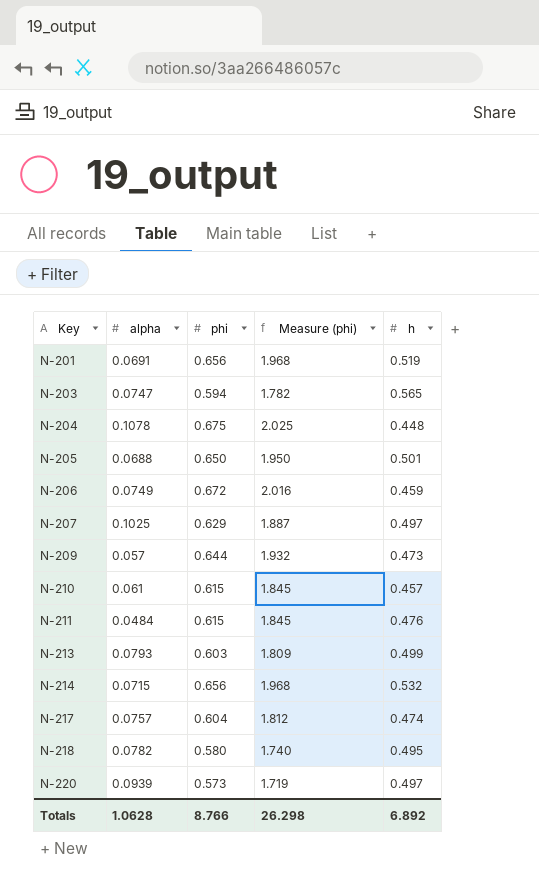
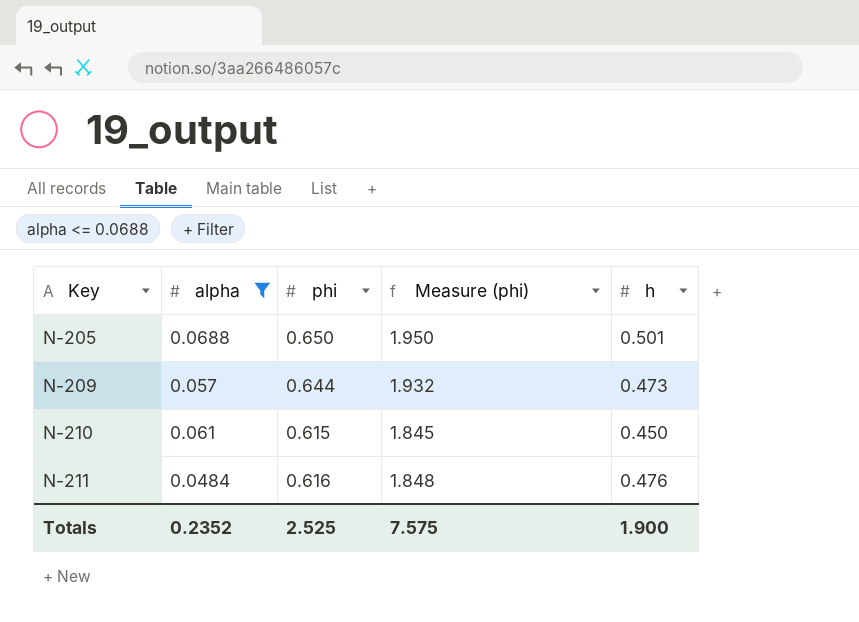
filter: none -> alpha <= 0.0688
N-210 | h: 0.457 -> 0.450
N-211 | phi: 0.615 -> 0.616
N-211 | Measure (phi): 1.845 -> 1.848
Totals | alpha: 1.0628 -> 0.2352
Totals | phi: 8.766 -> 2.525
Totals | Measure (phi): 26.298 -> 7.575
Totals | h: 6.892 -> 1.900

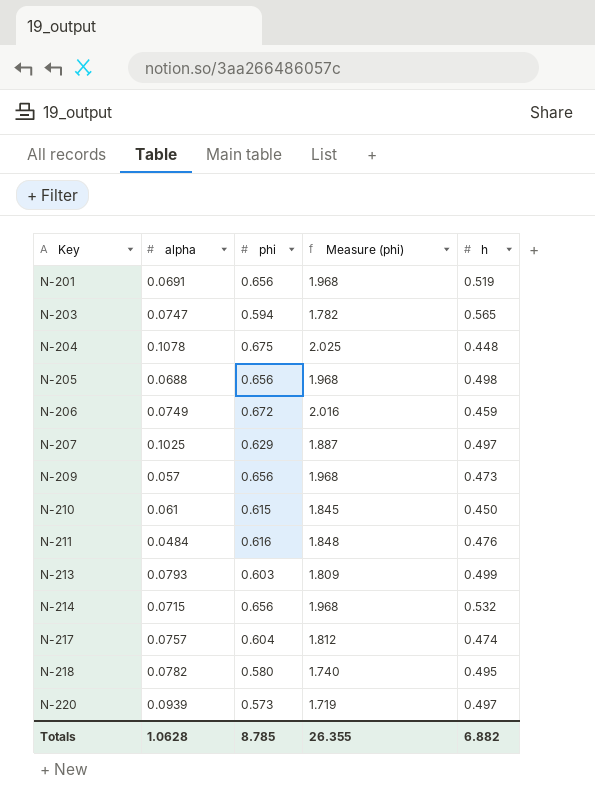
filter: alpha <= 0.0688 -> none
N-205 | phi: 0.650 -> 0.656
N-205 | Measure (phi): 1.950 -> 1.968
N-205 | h: 0.501 -> 0.498
N-209 | phi: 0.644 -> 0.656
N-209 | Measure (phi): 1.932 -> 1.968
Totals | alpha: 0.2352 -> 1.0628
Totals | phi: 2.525 -> 8.785
Totals | Measure (phi): 7.575 -> 26.355
Totals | h: 1.900 -> 6.882

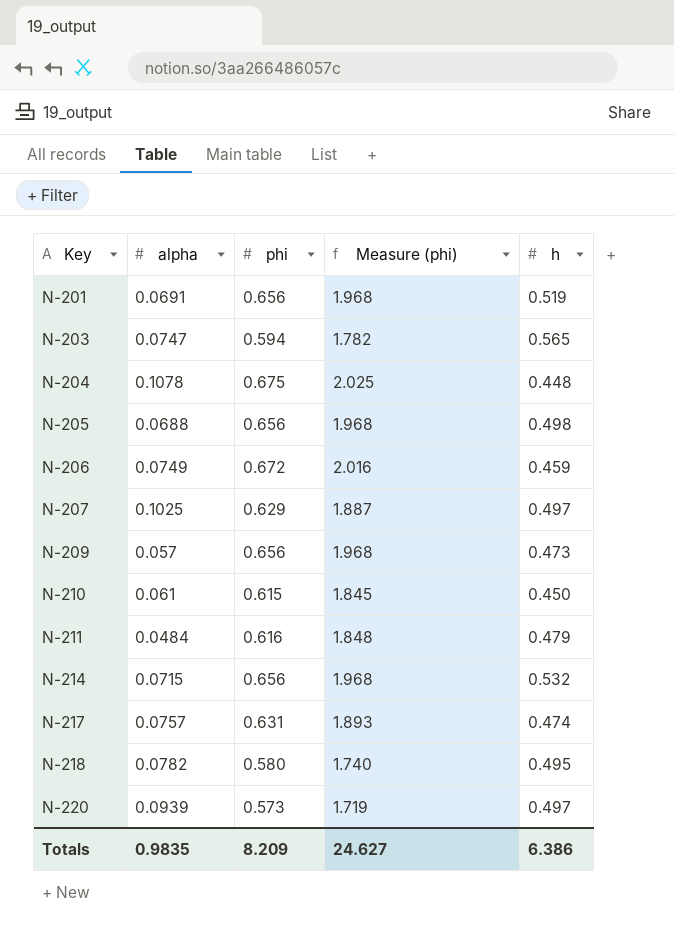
row N-213: 0.0793 | 0.603 | 1.809 | 0.499 -> none
N-211 | h: 0.476 -> 0.479
N-217 | phi: 0.604 -> 0.631
N-217 | Measure (phi): 1.812 -> 1.893
Totals | alpha: 1.0628 -> 0.9835
Totals | phi: 8.785 -> 8.209
Totals | Measure (phi): 26.355 -> 24.627
Totals | h: 6.882 -> 6.386

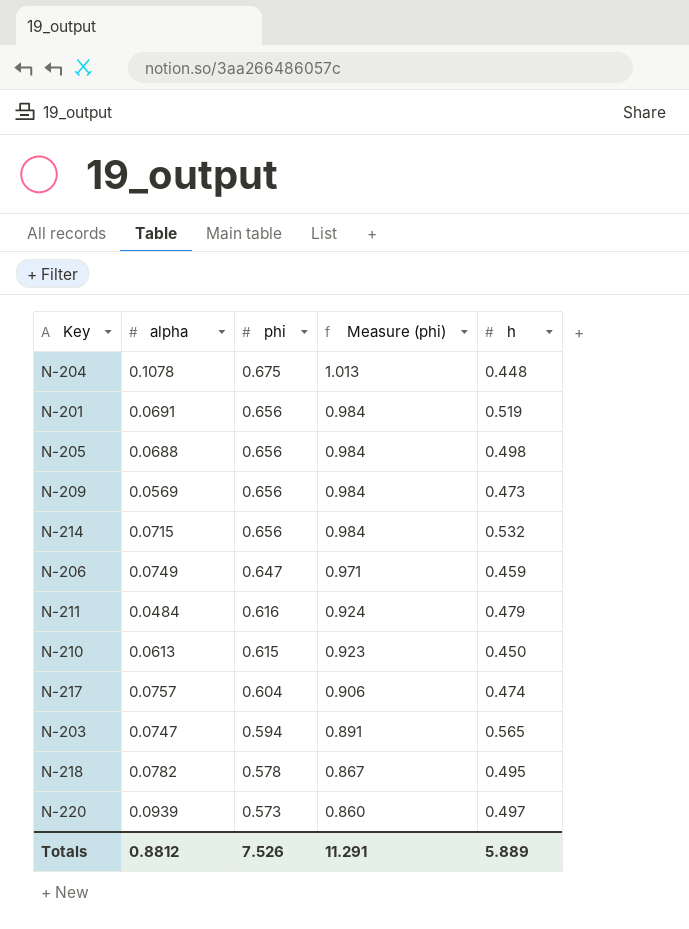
row order: Key ascending -> phi descending
column Measure (phi) | formula: [phi] * 3 -> [phi] * 1.5
row N-207: 0.1025 | 0.629 | 1.887 | 0.497 -> none
N-209 | alpha: 0.057 -> 0.0569
N-206 | phi: 0.672 -> 0.647
N-210 | alpha: 0.061 -> 0.0613
N-217 | phi: 0.631 -> 0.604
N-218 | phi: 0.580 -> 0.578
Totals | alpha: 0.9835 -> 0.8812
Totals | phi: 8.209 -> 7.526
Totals | Measure (phi): 24.627 -> 11.291
Totals | h: 6.386 -> 5.889

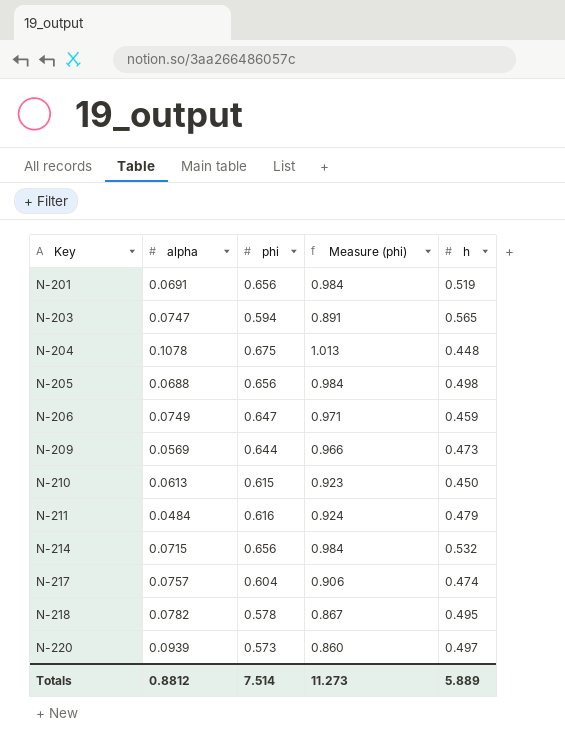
row order: phi descending -> Key ascending
N-209 | phi: 0.656 -> 0.644
N-209 | Measure (phi): 0.984 -> 0.966
Totals | phi: 7.526 -> 7.514
Totals | Measure (phi): 11.291 -> 11.273

